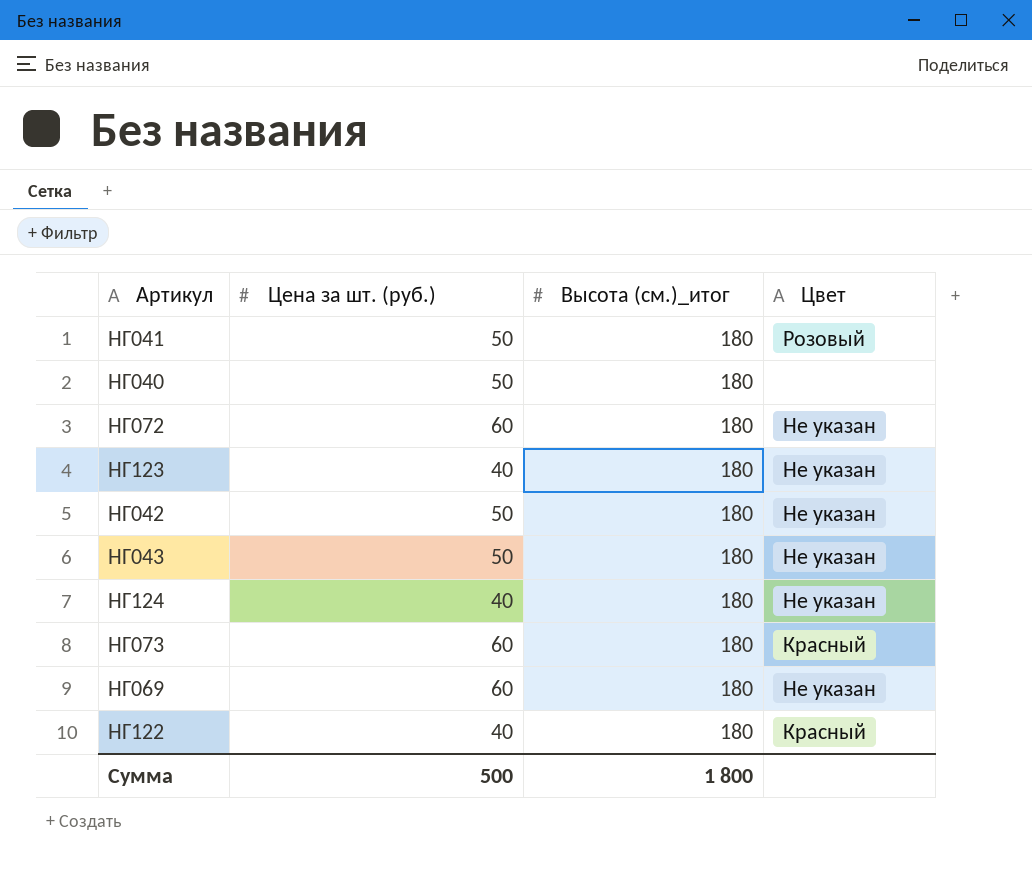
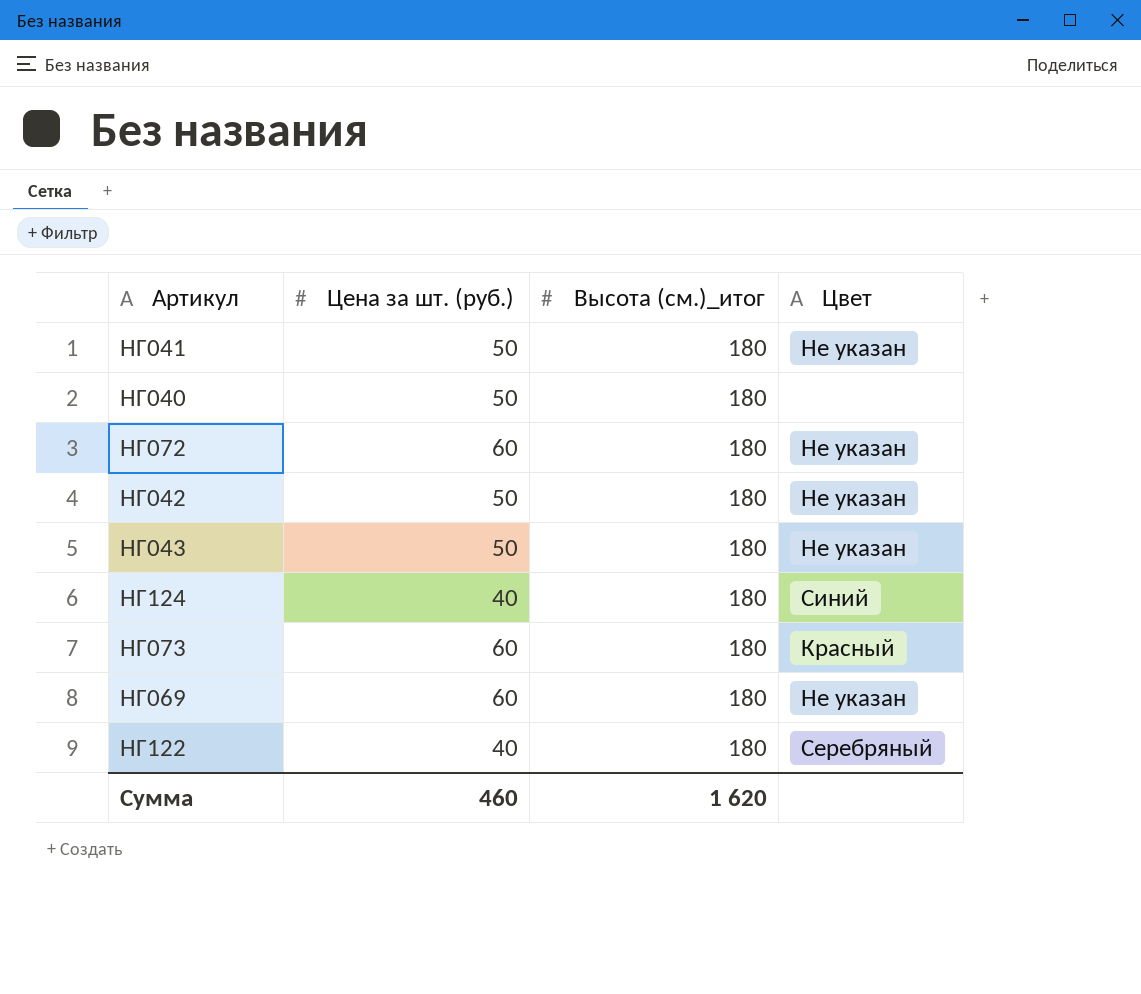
row НГ123: 40 | 180 | Не указан -> none
НГ041 | Цвет: Розовый -> Не указан
НГ124 | Цвет: Не указан -> Синий
НГ122 | Цвет: Красный -> Серебряный
Сумма | Цена за шт. (руб.): 500 -> 460
Сумма | Высота (см.)_итог: 1 800 -> 1 620

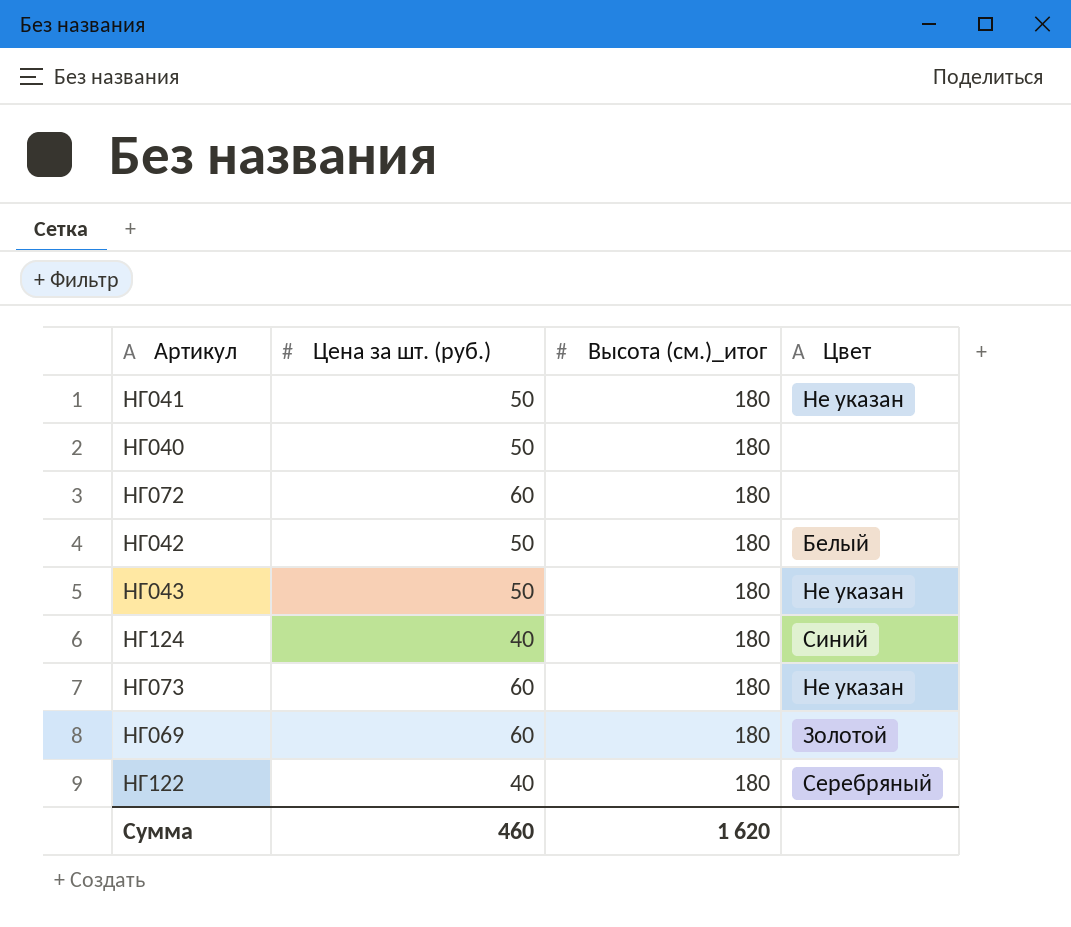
НГ072 | Цвет: Не указан -> none
НГ042 | Цвет: Не указан -> Белый
НГ073 | Цвет: Красный -> Не указан
НГ069 | Цвет: Не указан -> Золотой

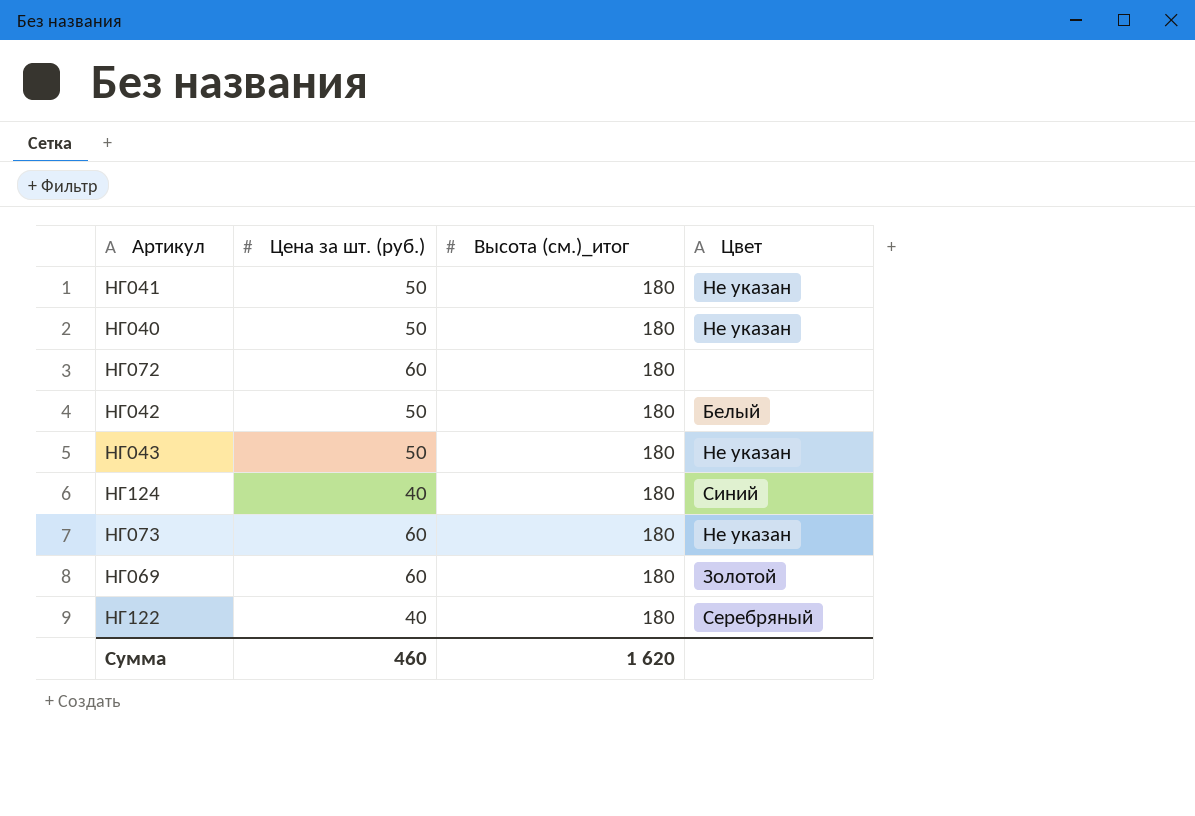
НГ040 | Цвет: none -> Не указан

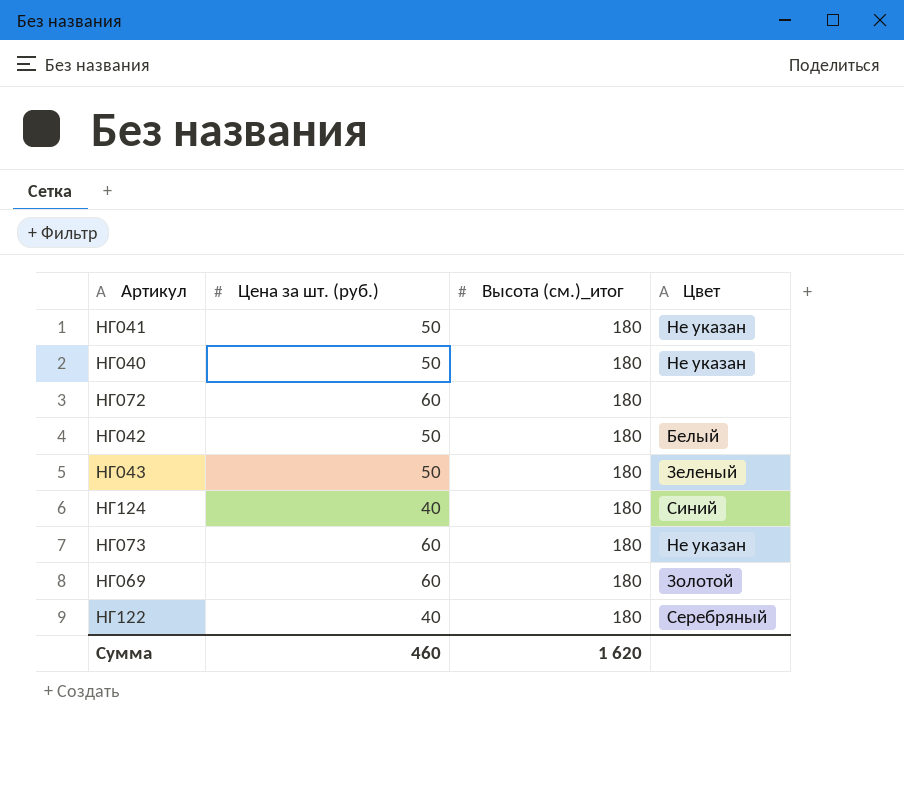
НГ043 | Цвет: Не указан -> Зеленый

